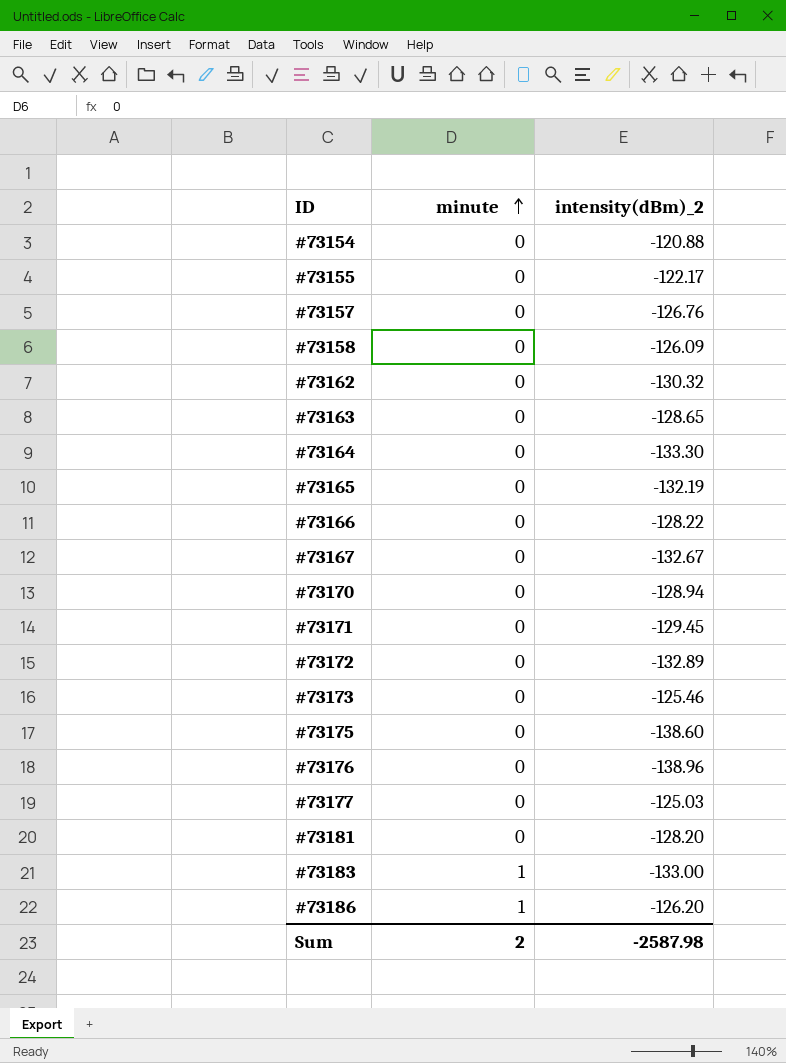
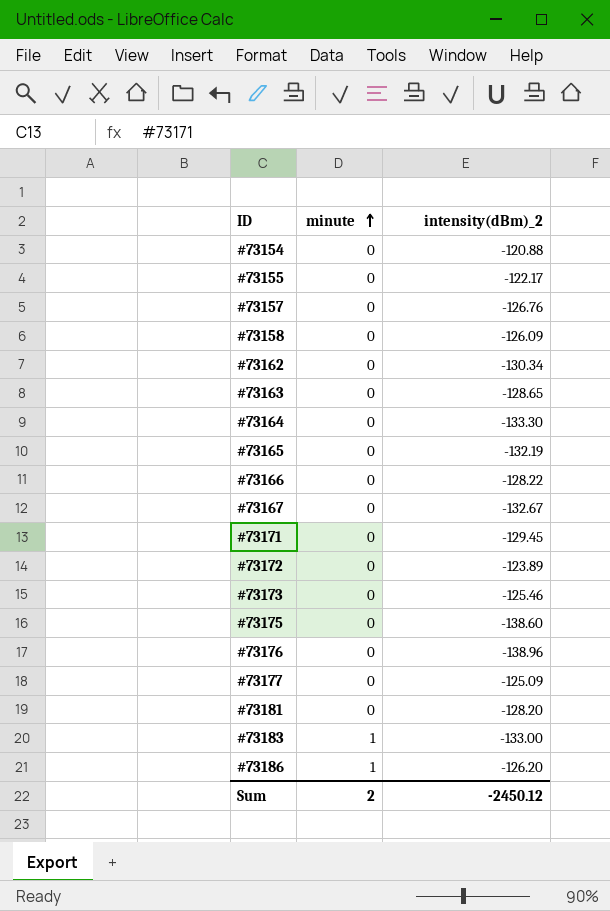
row #73170: 0 | -128.94 -> none
#73162 | intensity(dBm)_2: -130.32 -> -130.34
#73172 | intensity(dBm)_2: -132.89 -> -123.89
#73177 | intensity(dBm)_2: -125.03 -> -125.09
Sum | intensity(dBm)_2: -2587.98 -> -2450.12

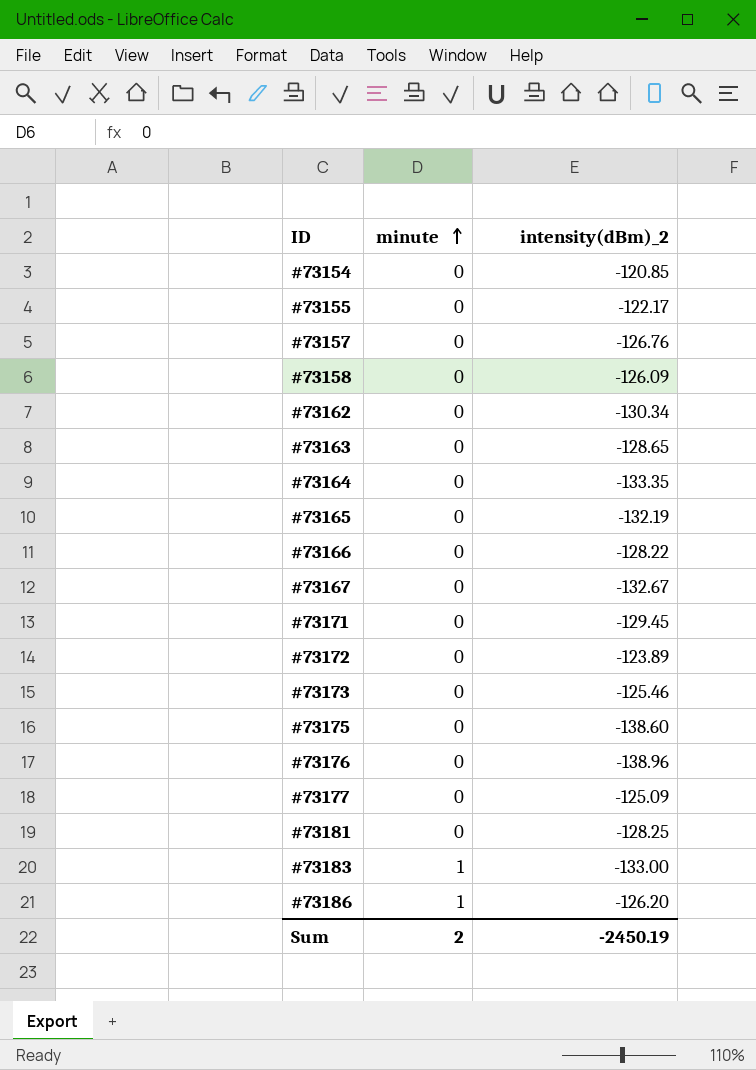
#73154 | intensity(dBm)_2: -120.88 -> -120.85
#73164 | intensity(dBm)_2: -133.30 -> -133.35
#73181 | intensity(dBm)_2: -128.20 -> -128.25
Sum | intensity(dBm)_2: -2450.12 -> -2450.19

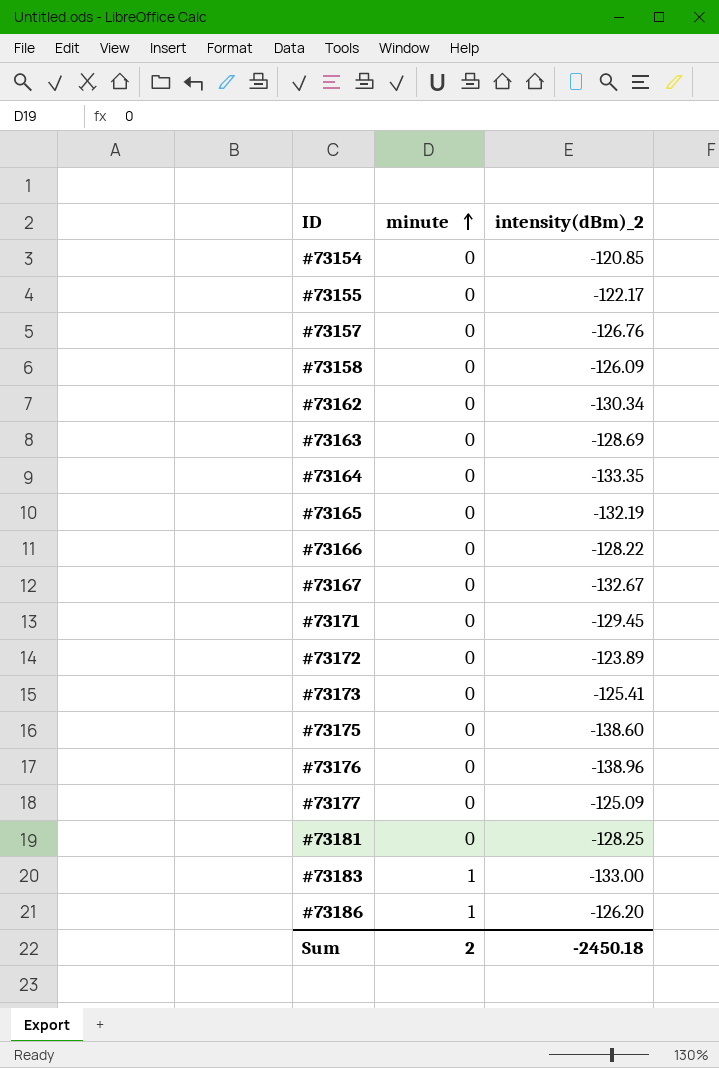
#73163 | intensity(dBm)_2: -128.65 -> -128.69
#73173 | intensity(dBm)_2: -125.46 -> -125.41
Sum | intensity(dBm)_2: -2450.19 -> -2450.18

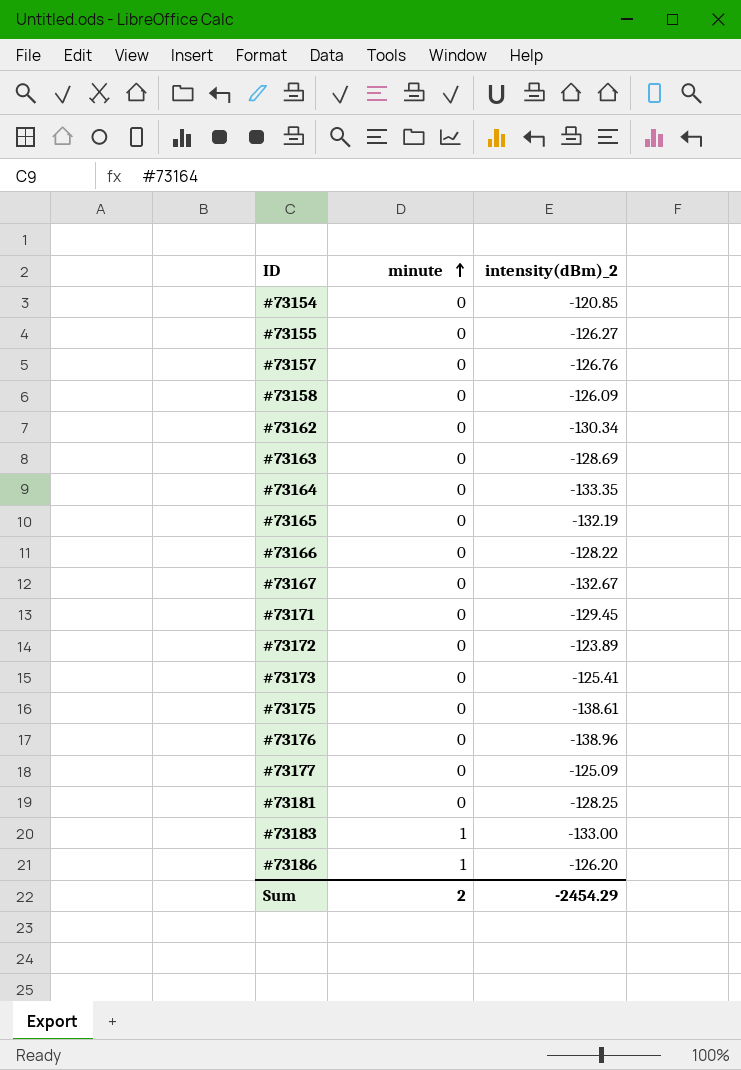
#73155 | intensity(dBm)_2: -122.17 -> -126.27
#73175 | intensity(dBm)_2: -138.60 -> -138.61
Sum | intensity(dBm)_2: -2450.18 -> -2454.29

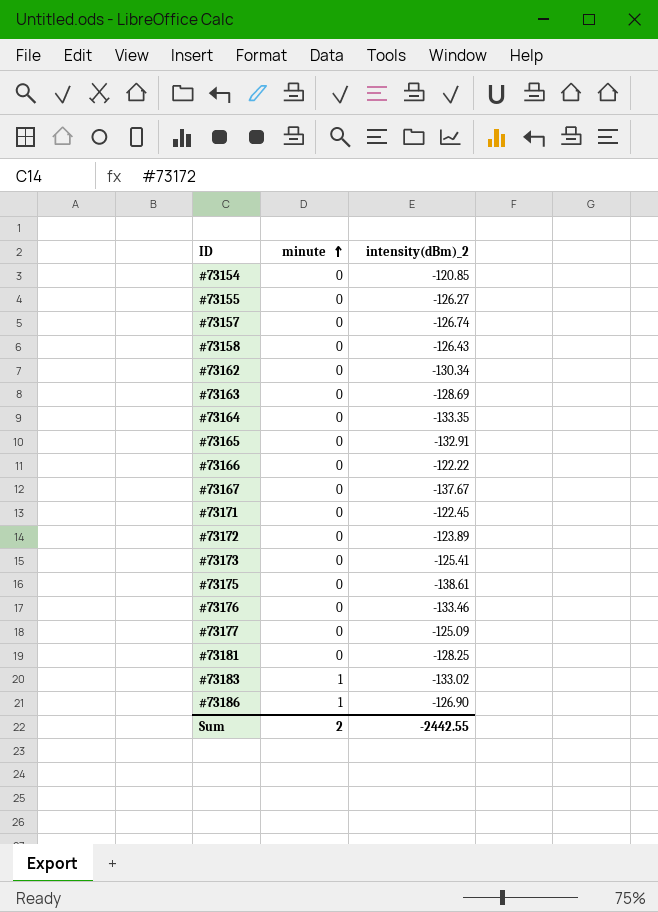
#73157 | intensity(dBm)_2: -126.76 -> -126.74
#73158 | intensity(dBm)_2: -126.09 -> -126.43
#73165 | intensity(dBm)_2: -132.19 -> -132.91
#73166 | intensity(dBm)_2: -128.22 -> -122.22
#73167 | intensity(dBm)_2: -132.67 -> -137.67
#73171 | intensity(dBm)_2: -129.45 -> -122.45
#73176 | intensity(dBm)_2: -138.96 -> -133.46
#73183 | intensity(dBm)_2: -133.00 -> -133.02
#73186 | intensity(dBm)_2: -126.20 -> -126.90
Sum | intensity(dBm)_2: -2454.29 -> -2442.55

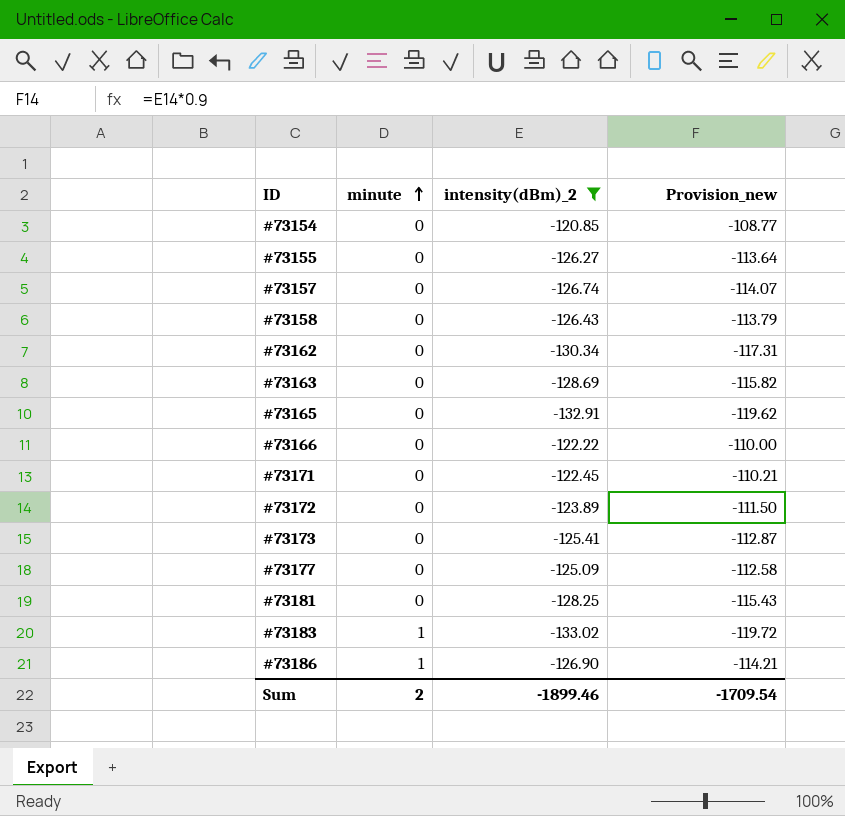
filter: none -> intensity(dBm)_2 >= -133.02
column Provision_new | formula: none -> [intensity(dBm)_2] * 0.9
Sum | intensity(dBm)_2: -2442.55 -> -1899.46

